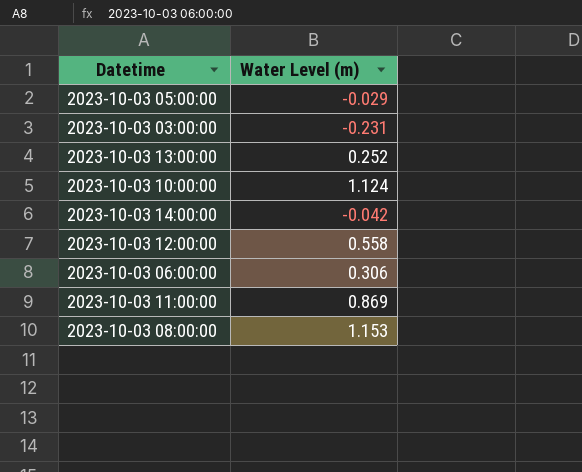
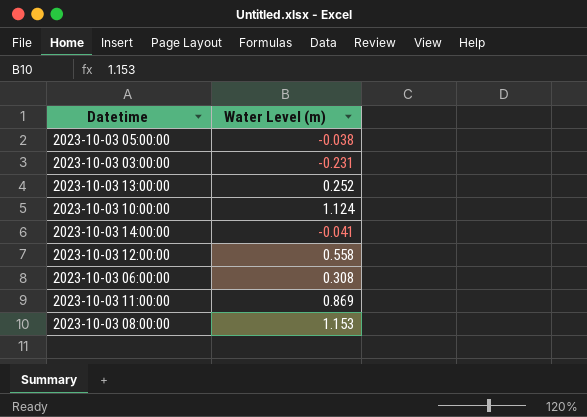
2023-10-03 05:00:00 | Water Level (m): -0.029 -> -0.038
2023-10-03 14:00:00 | Water Level (m): -0.042 -> -0.041
2023-10-03 06:00:00 | Water Level (m): 0.306 -> 0.308

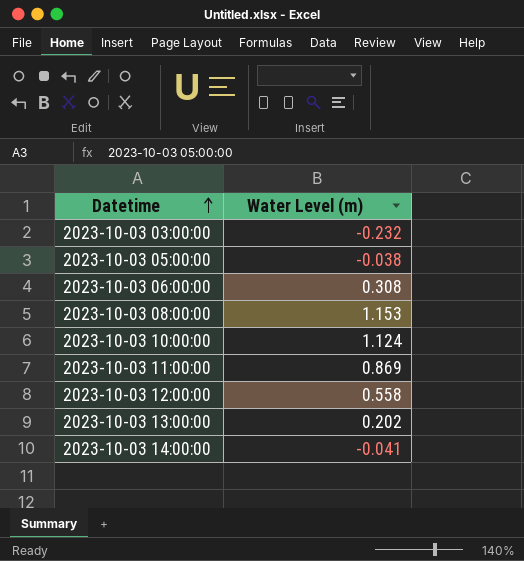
row order: none -> Datetime ascending
2023-10-03 03:00:00 | Water Level (m): -0.231 -> -0.232
2023-10-03 13:00:00 | Water Level (m): 0.252 -> 0.202

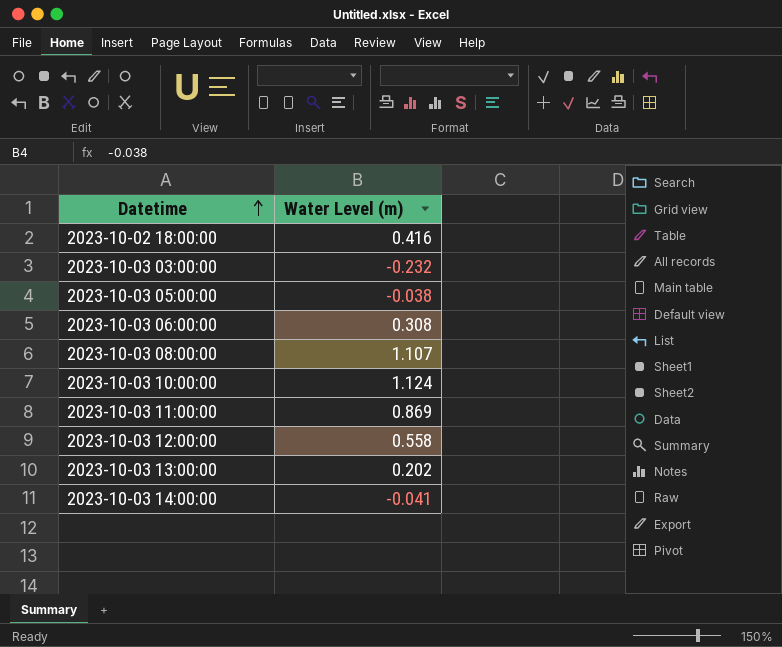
row 2023-10-02 18:00:00: none -> 0.416
2023-10-03 08:00:00 | Water Level (m): 1.153 -> 1.107

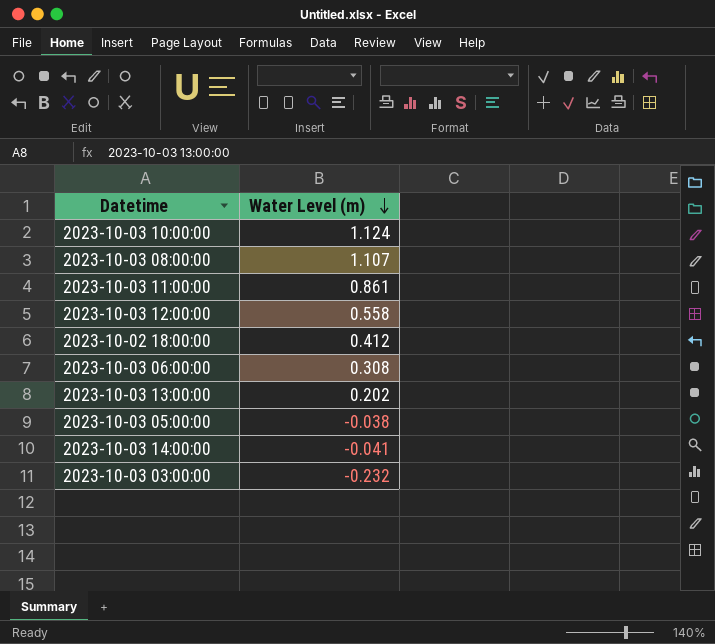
row order: Datetime ascending -> Water Level (m) descending
2023-10-03 11:00:00 | Water Level (m): 0.869 -> 0.861
2023-10-02 18:00:00 | Water Level (m): 0.416 -> 0.412

